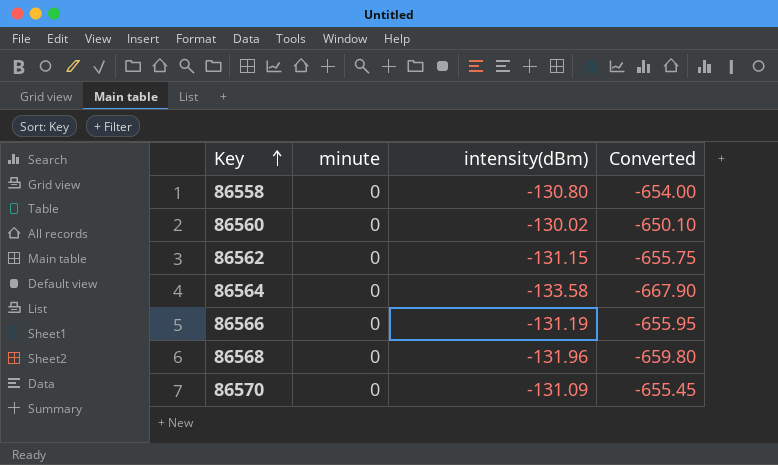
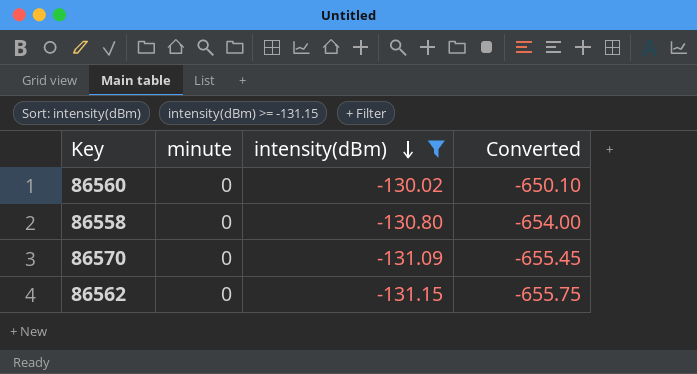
filter: none -> intensity(dBm) >= -131.15
row order: Key ascending -> intensity(dBm) descending

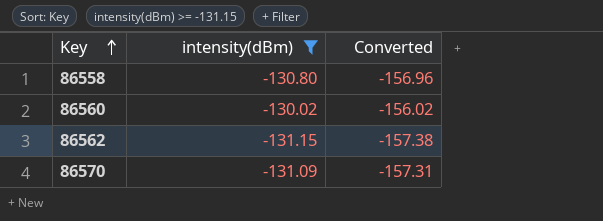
row order: intensity(dBm) descending -> Key ascending
column minute | position: 2 -> none
column Converted | formula: [intensity(dBm)] * 5 -> [intensity(dBm)] * 1.2

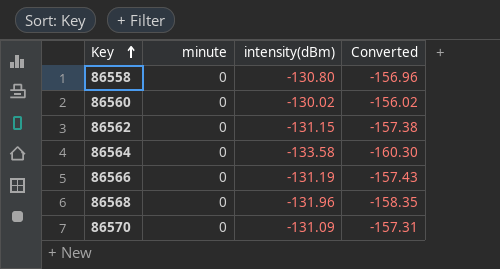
filter: intensity(dBm) >= -131.15 -> none
column minute | position: none -> 2

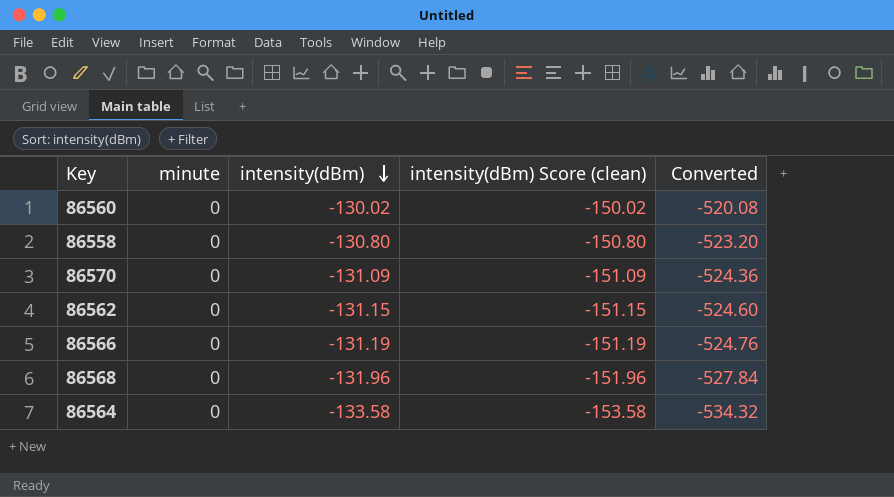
row order: Key ascending -> intensity(dBm) descending
column intensity(dBm) Score (clean) | formula: none -> [intensity(dBm)] - 20
column Converted | formula: [intensity(dBm)] * 1.2 -> [intensity(dBm)] * 4

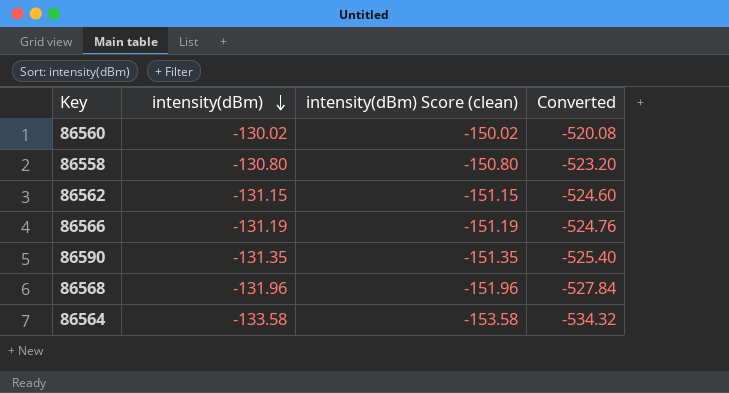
column minute | position: 2 -> none
row 86570: 0 | -131.09 | -151.09 | -524.36 -> none
row 86590: none -> -131.35 | -151.35 | -525.40

